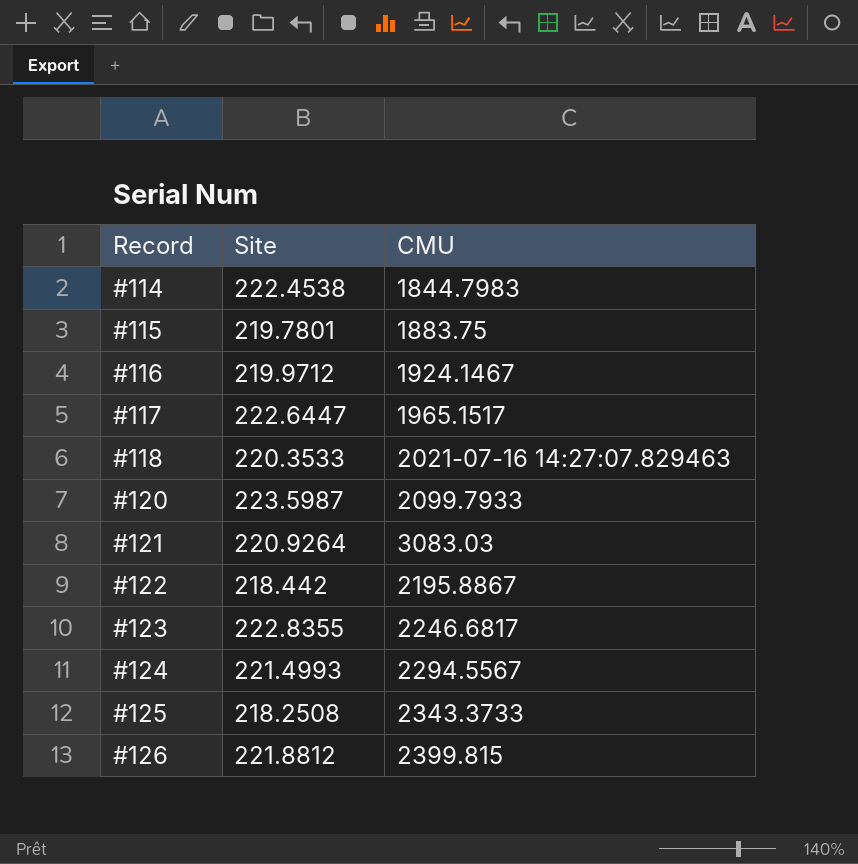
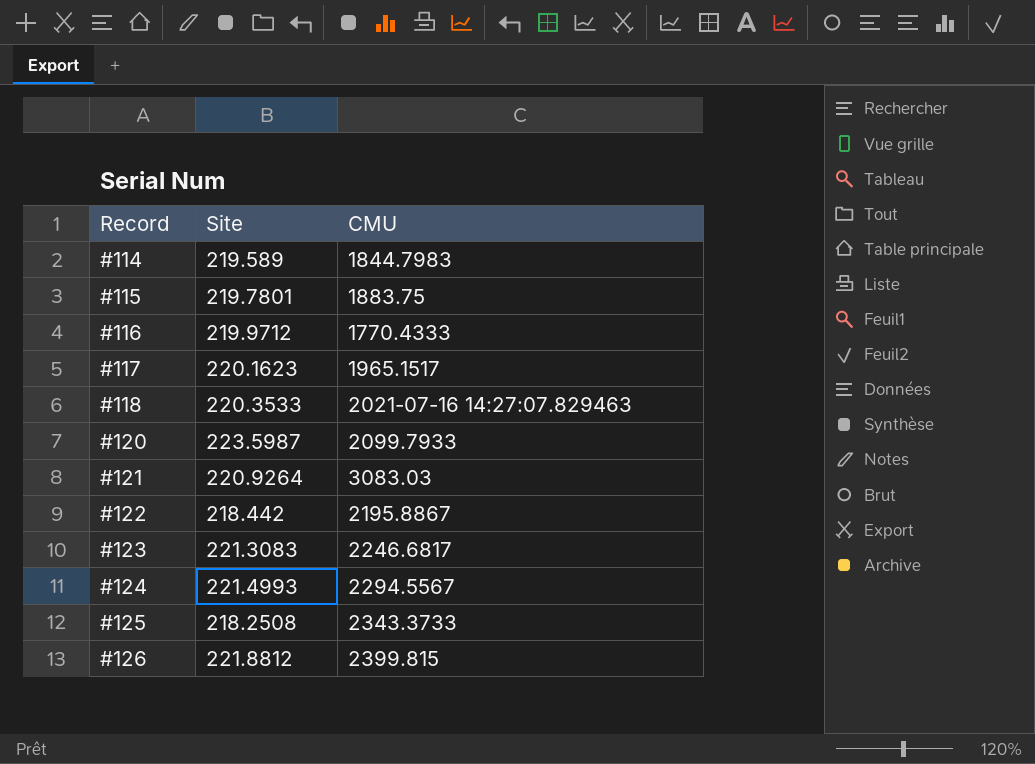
#114 | Site: 222.4538 -> 219.589
#116 | CMU: 1924.1467 -> 1770.4333
#117 | Site: 222.6447 -> 220.1623
#123 | Site: 222.8355 -> 221.3083

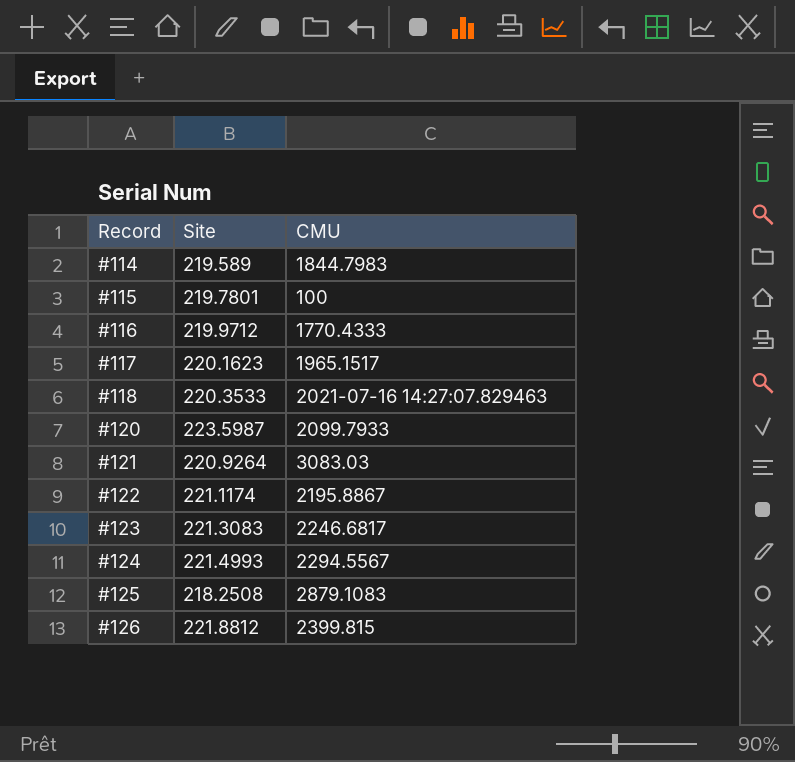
#115 | CMU: 1883.75 -> 100
#122 | Site: 218.442 -> 221.1174
#125 | CMU: 2343.3733 -> 2879.1083

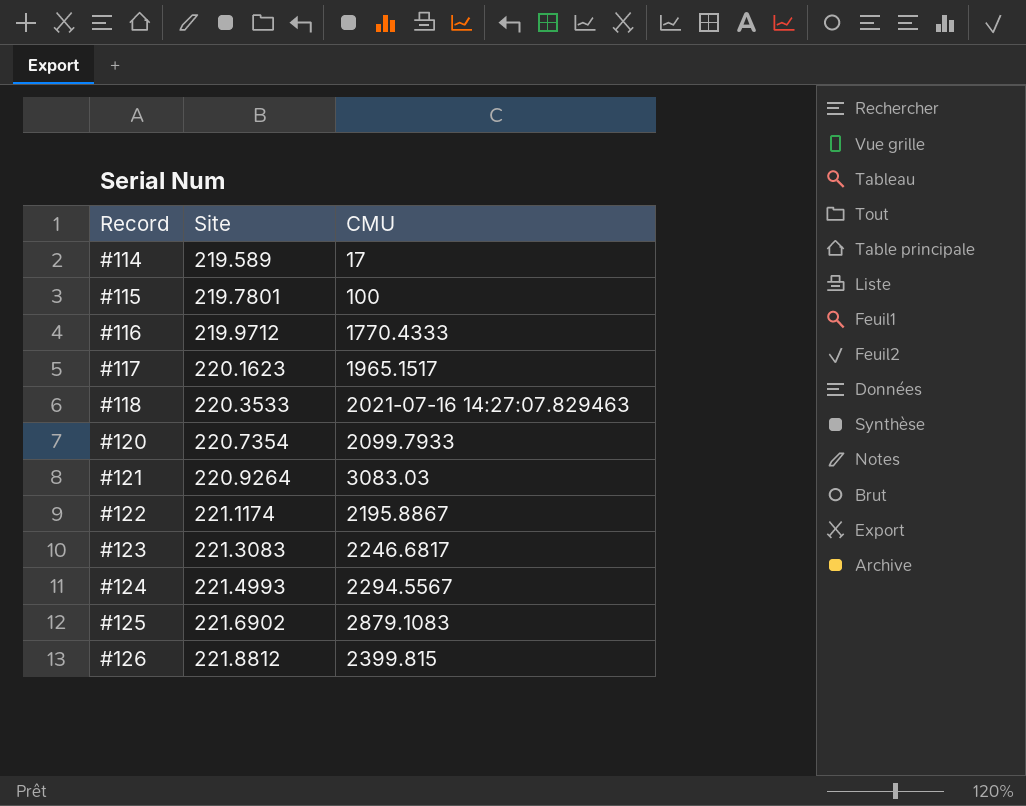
#114 | CMU: 1844.7983 -> 17
#120 | Site: 223.5987 -> 220.7354
#125 | Site: 218.2508 -> 221.6902

